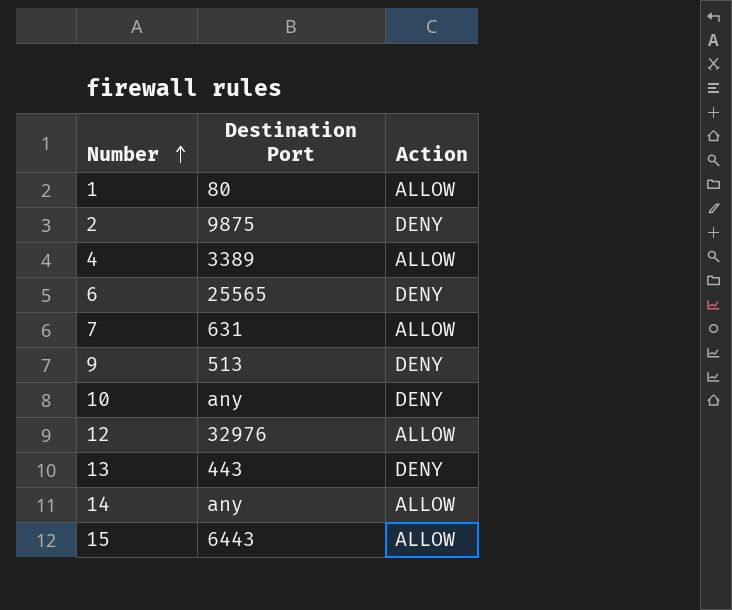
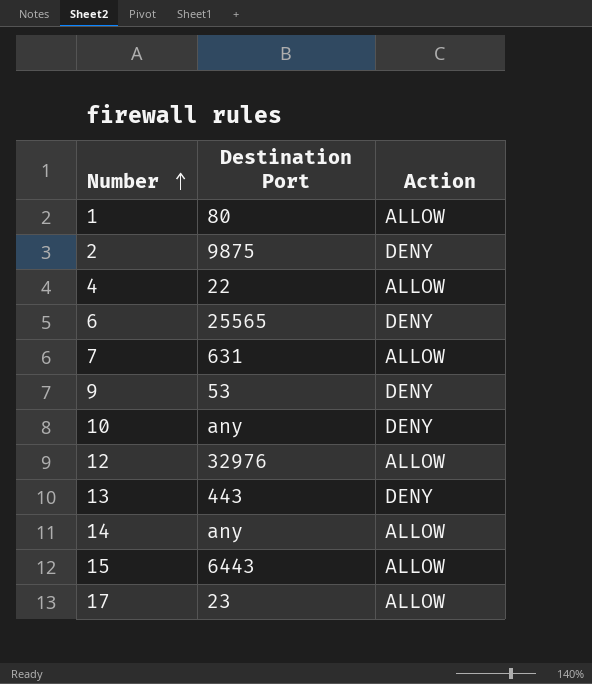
4 | Destination Port: 3389 -> 22
9 | Destination Port: 513 -> 53
row 17: none -> 23 | ALLOW

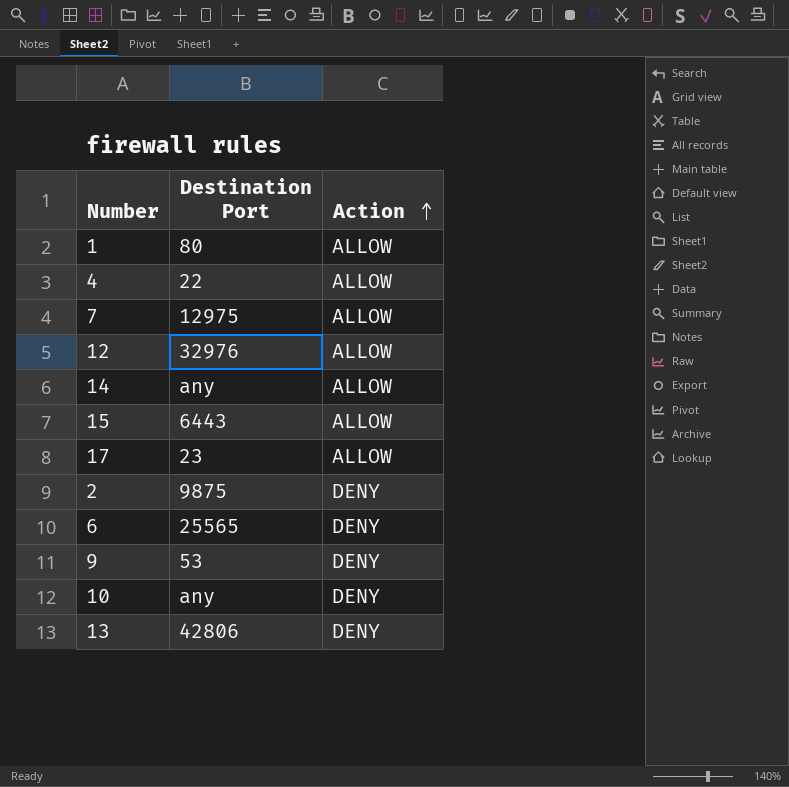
row order: Number ascending -> Action ascending
7 | Destination Port: 631 -> 12975
13 | Destination Port: 443 -> 42806

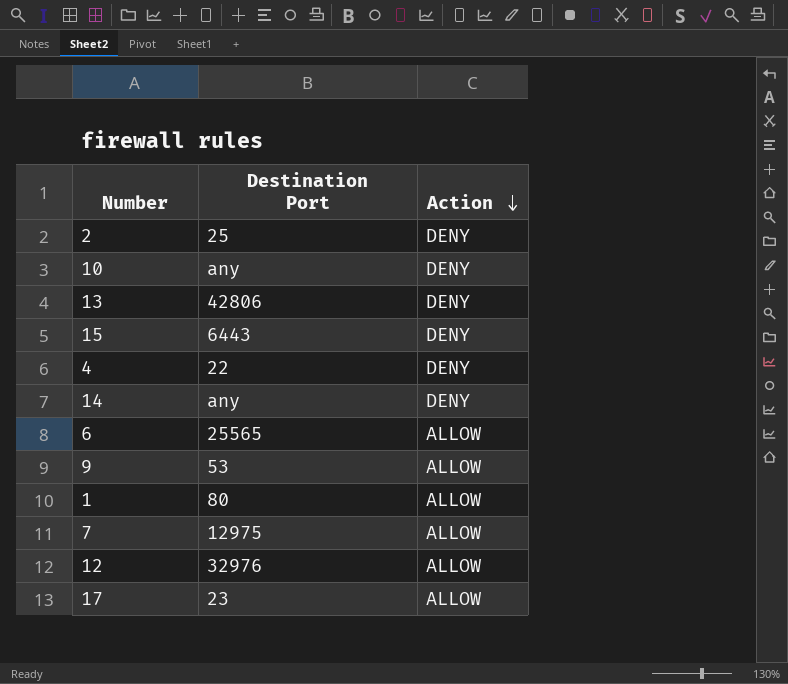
row order: Action ascending -> Action descending
2 | Destination Port: 9875 -> 25
15 | Action: ALLOW -> DENY
4 | Action: ALLOW -> DENY
14 | Action: ALLOW -> DENY
6 | Action: DENY -> ALLOW
9 | Action: DENY -> ALLOW

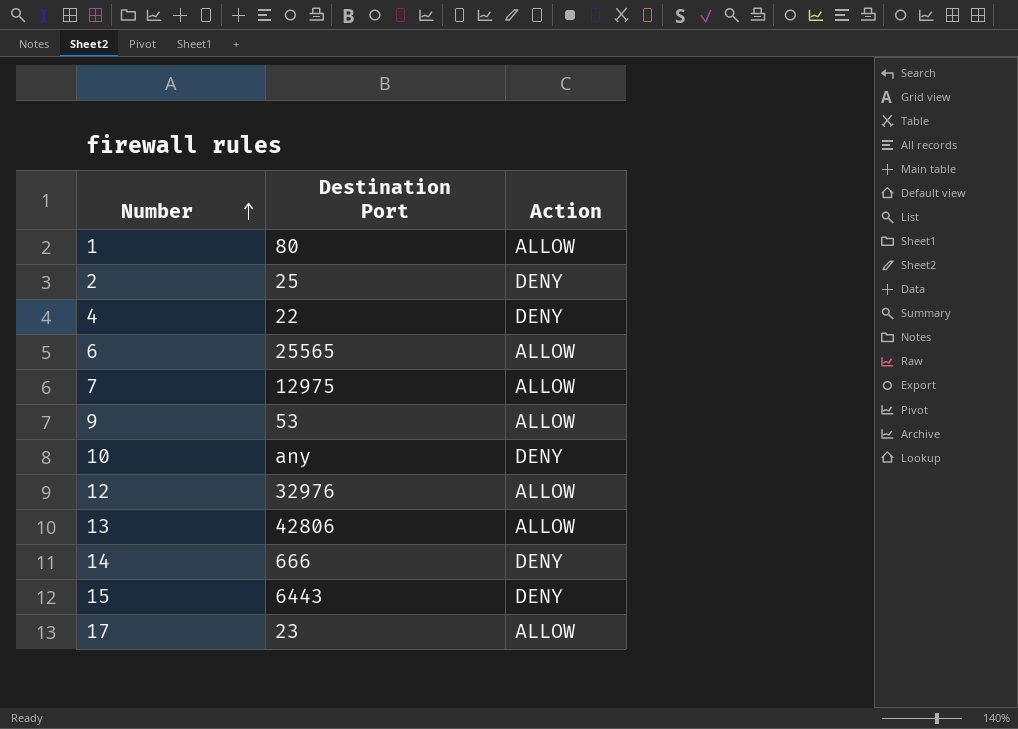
row order: Action descending -> Number ascending
13 | Action: DENY -> ALLOW
14 | Destination Port: any -> 666

